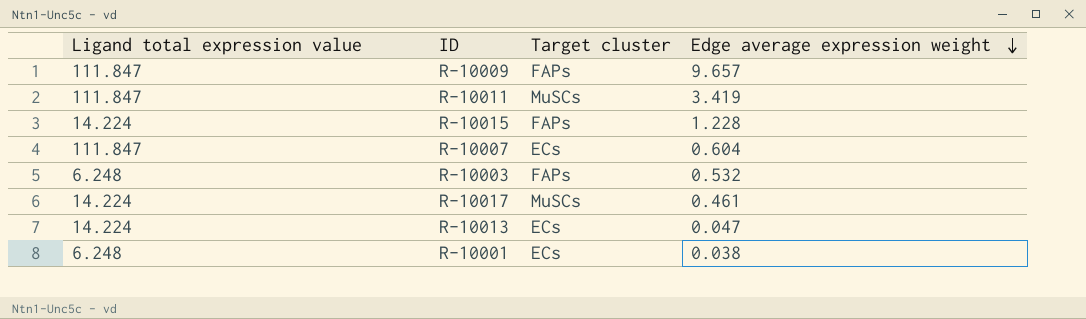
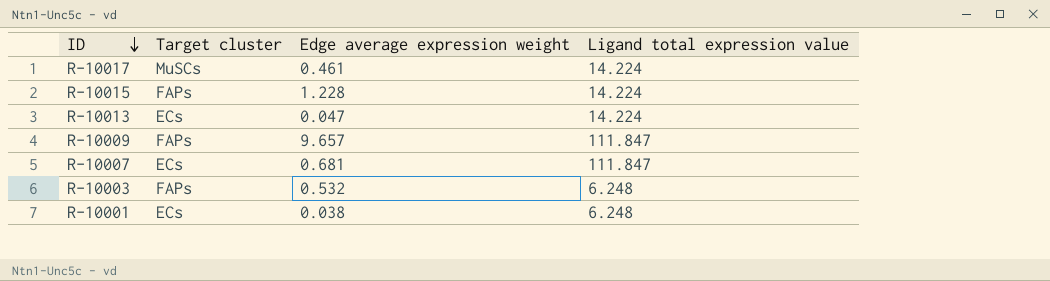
row order: Edge average expression weight descending -> ID descending
column Ligand total expression value | position: 1 -> 4
row R-10011: 111.847 | MuSCs | 3.419 -> none
R-10007 | Edge average expression weight: 0.604 -> 0.681

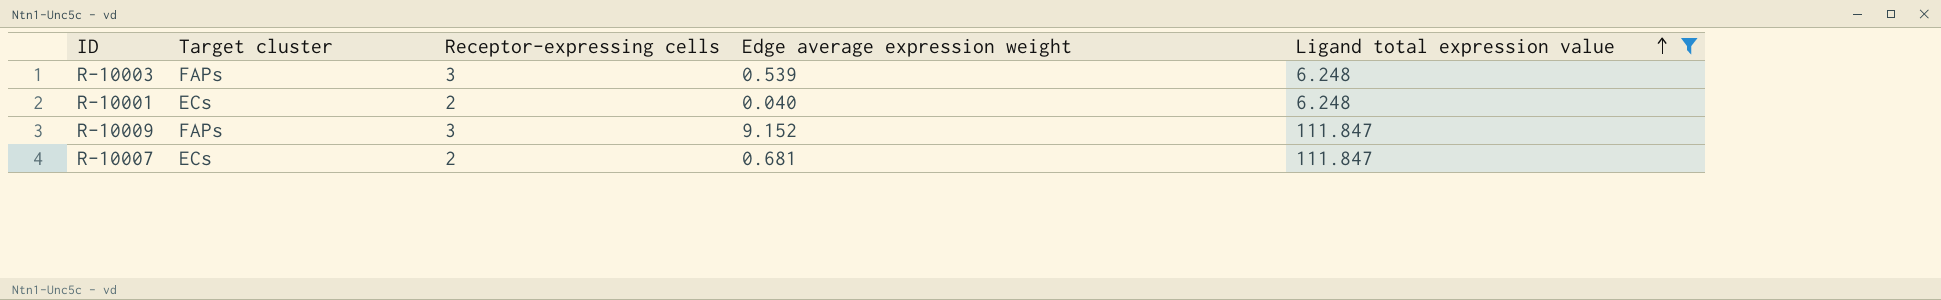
filter: none -> Ligand total expression value != 14.224
row order: ID descending -> Ligand total expression value ascending
column Receptor-expressing cells | position: none -> 3
R-10003 | Edge average expression weight: 0.532 -> 0.539
R-10001 | Edge average expression weight: 0.038 -> 0.040
R-10009 | Edge average expression weight: 9.657 -> 9.152

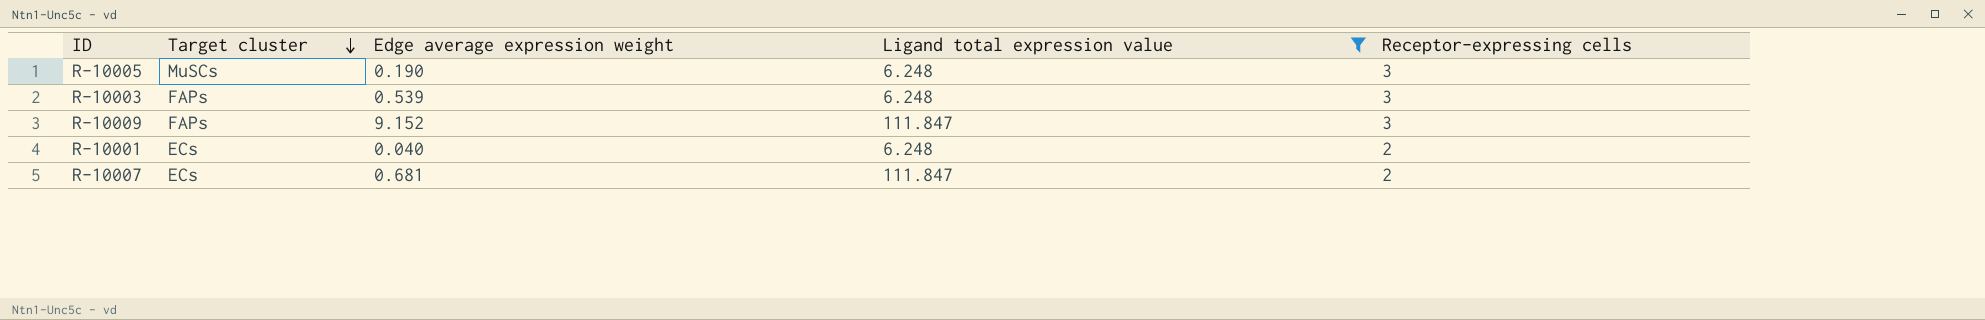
row order: Ligand total expression value ascending -> Target cluster descending
column Receptor-expressing cells | position: 3 -> 5
row R-10005: none -> MuSCs | 0.190 | 6.248 | 3

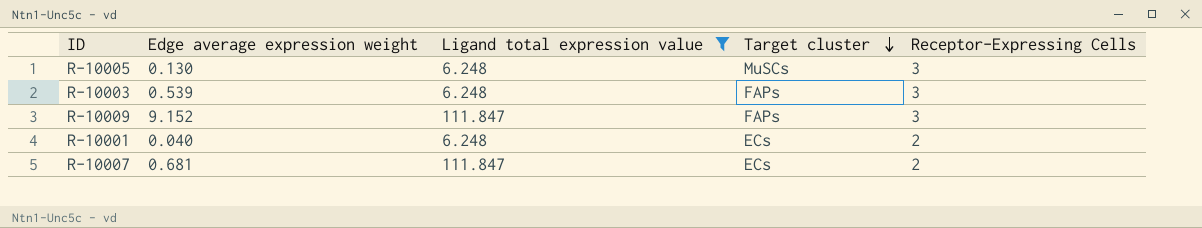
column Target cluster | position: 2 -> 4
column name: Receptor-expressing cells -> Receptor-Expressing Cells
R-10005 | Edge average expression weight: 0.190 -> 0.130

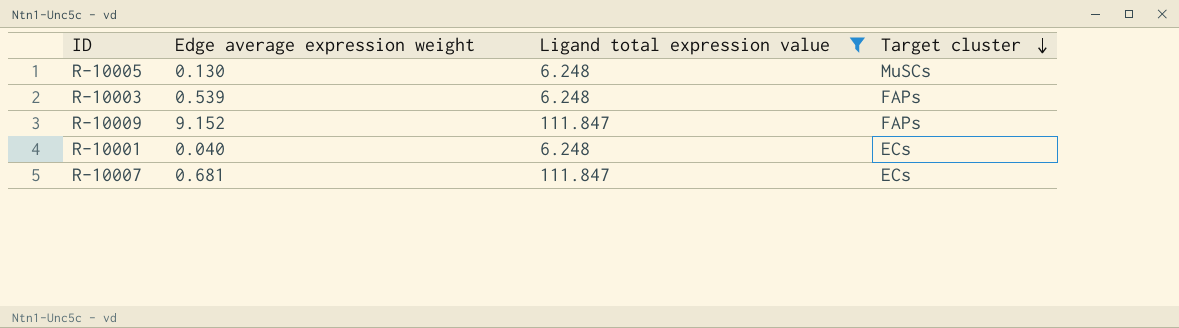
column Receptor-Expressing Cells | position: 5 -> none

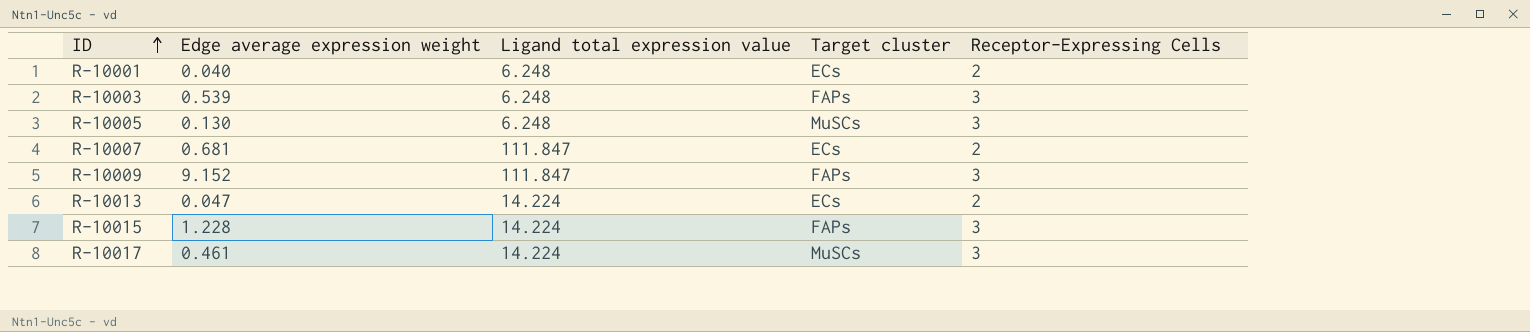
filter: Ligand total expression value != 14.224 -> none
row order: Target cluster descending -> ID ascending
column Receptor-Expressing Cells | position: none -> 5

